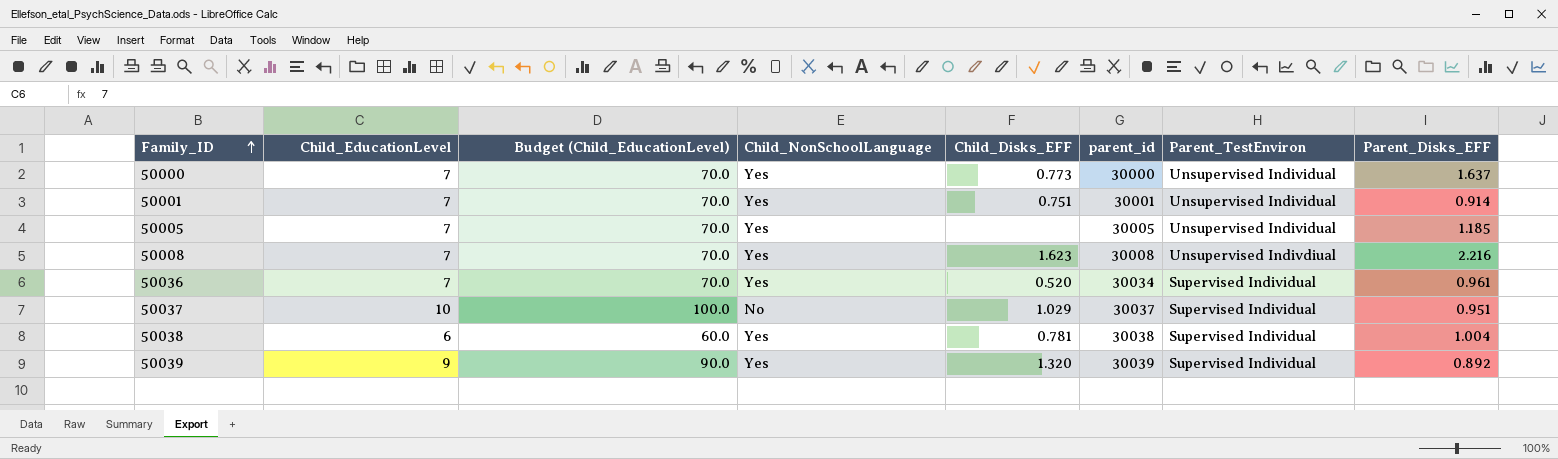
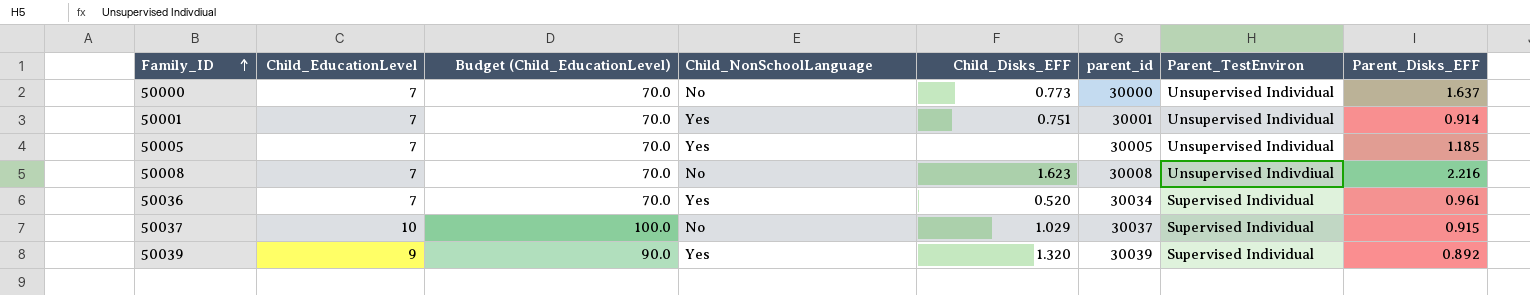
row 50038: 6 | 60.0 | Yes | 0.781 | 30038 | Supervised Individual | 1.004 -> none
50000 | Child_NonSchoolLanguage: Yes -> No
50008 | Child_NonSchoolLanguage: Yes -> No
50037 | Parent_Disks_EFF: 0.951 -> 0.915

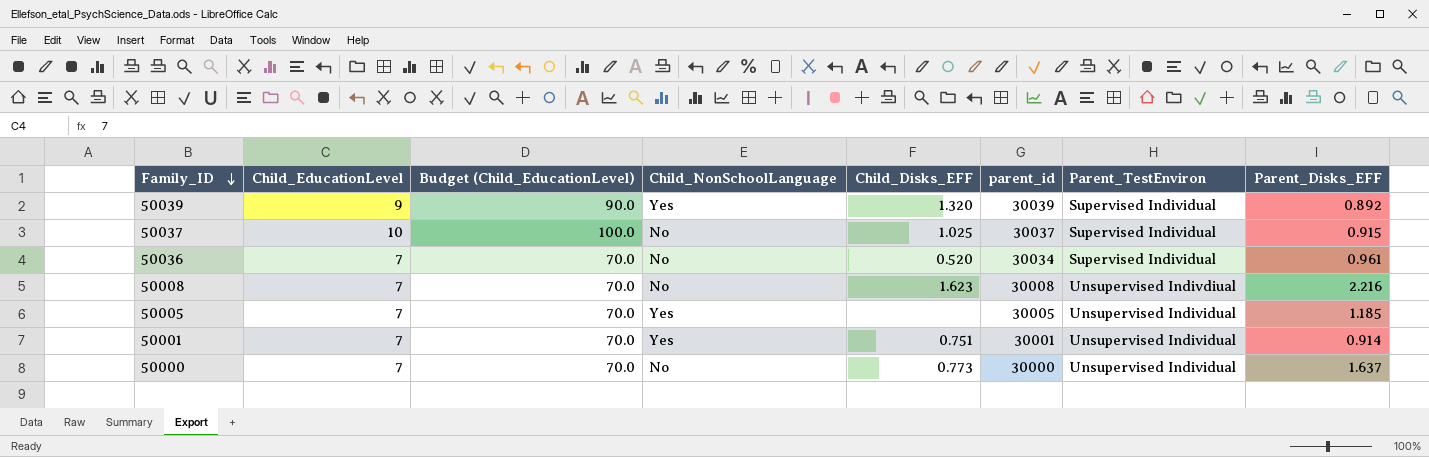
row order: Family_ID ascending -> Family_ID descending
50037 | Child_Disks_EFF: 1.029 -> 1.025
50036 | Child_NonSchoolLanguage: Yes -> No

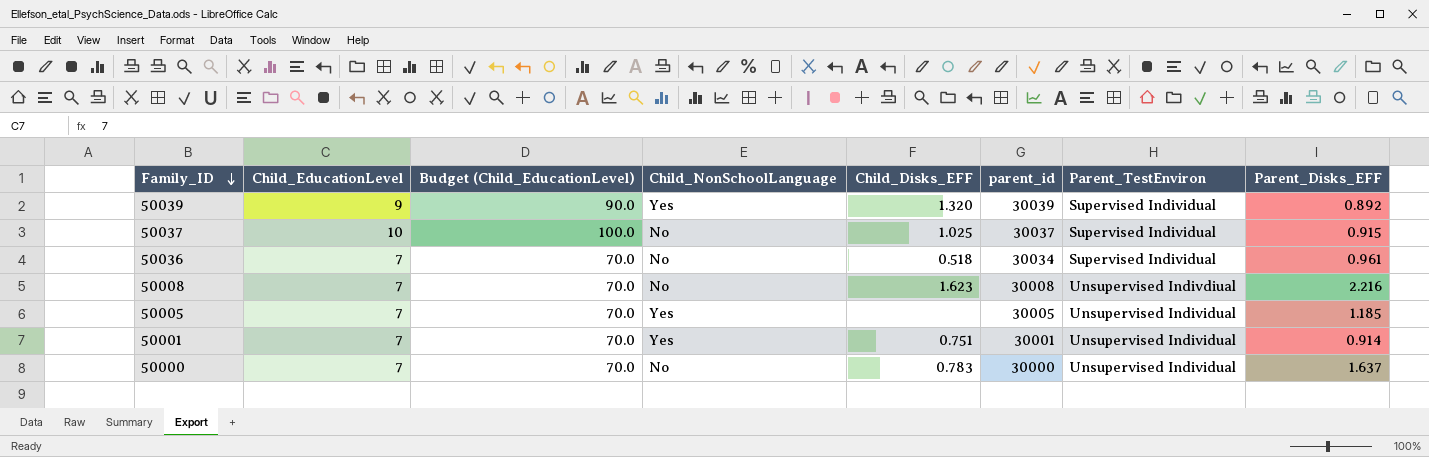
50036 | Child_Disks_EFF: 0.520 -> 0.518
50000 | Child_Disks_EFF: 0.773 -> 0.783

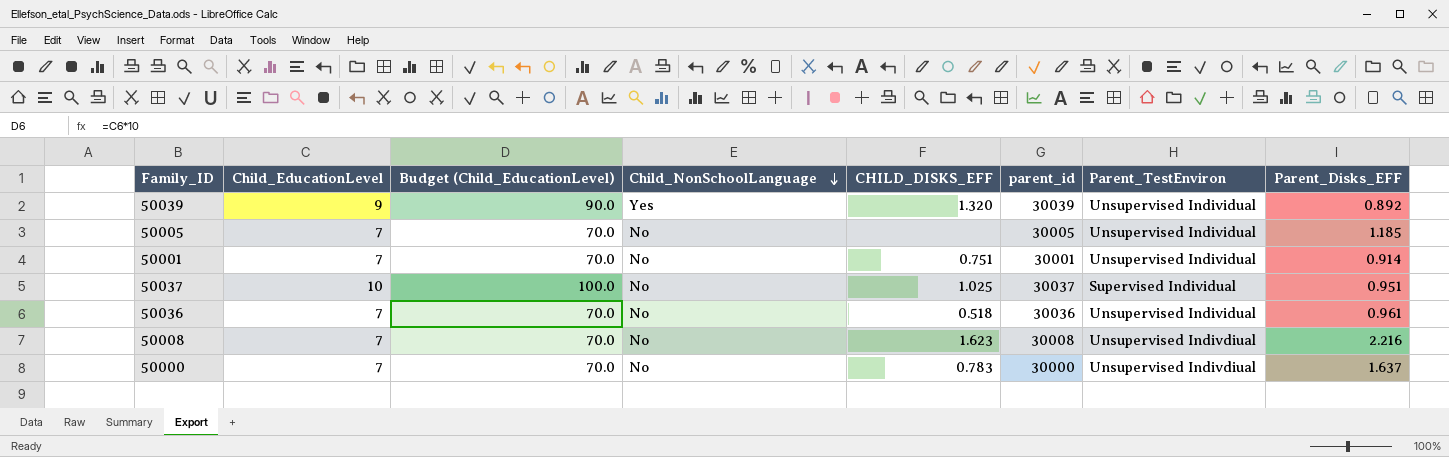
row order: Family_ID descending -> Child_NonSchoolLanguage descending
column name: Child_Disks_EFF -> CHILD_DISKS_EFF
50039 | Parent_TestEnviron: Supervised Individual -> Unsupervised Individual
50005 | Child_NonSchoolLanguage: Yes -> No
50001 | Child_NonSchoolLanguage: Yes -> No
50037 | Parent_Disks_EFF: 0.915 -> 0.951
50036 | parent_id: 30034 -> 30036
50036 | Parent_TestEnviron: Supervised Individual -> Unsupervised Individual
50000 | Parent_TestEnviron: Unsupervised Individual -> Unsupervised Indivdiual

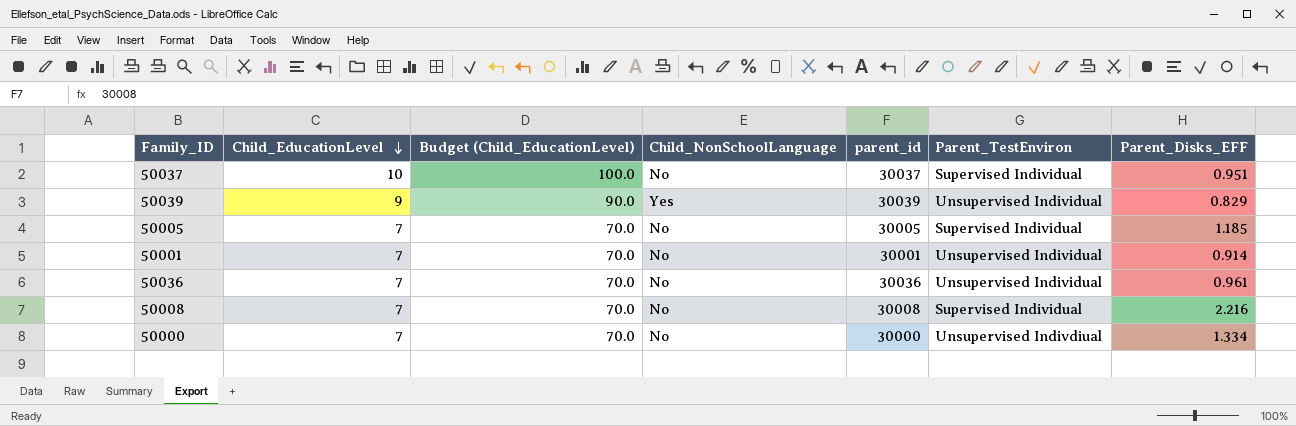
row order: Child_NonSchoolLanguage descending -> Child_EducationLevel descending
column CHILD_DISKS_EFF | position: 5 -> none
50039 | Parent_Disks_EFF: 0.892 -> 0.829
50005 | Parent_TestEnviron: Unsupervised Individual -> Supervised Individual
50008 | Parent_TestEnviron: Unsupervised Indivdiual -> Supervised Individual
50000 | Parent_Disks_EFF: 1.637 -> 1.334

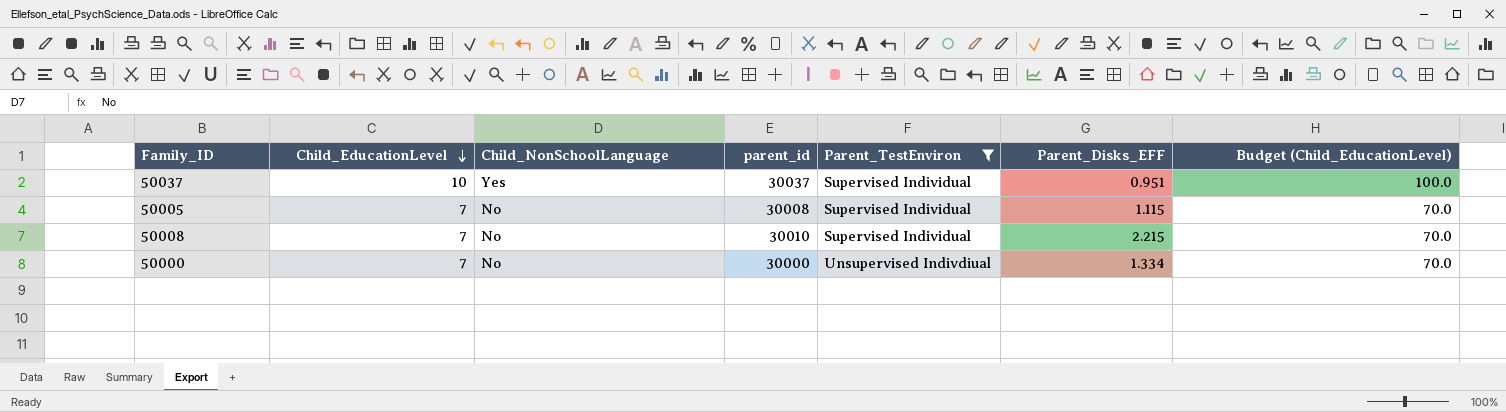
filter: none -> Parent_TestEnviron != Unsupervised Individual
column Budget (Child_EducationLevel) | position: 3 -> 7
50037 | Child_NonSchoolLanguage: No -> Yes
50005 | parent_id: 30005 -> 30008
50005 | Parent_Disks_EFF: 1.185 -> 1.115
50008 | parent_id: 30008 -> 30010
50008 | Parent_Disks_EFF: 2.216 -> 2.215

